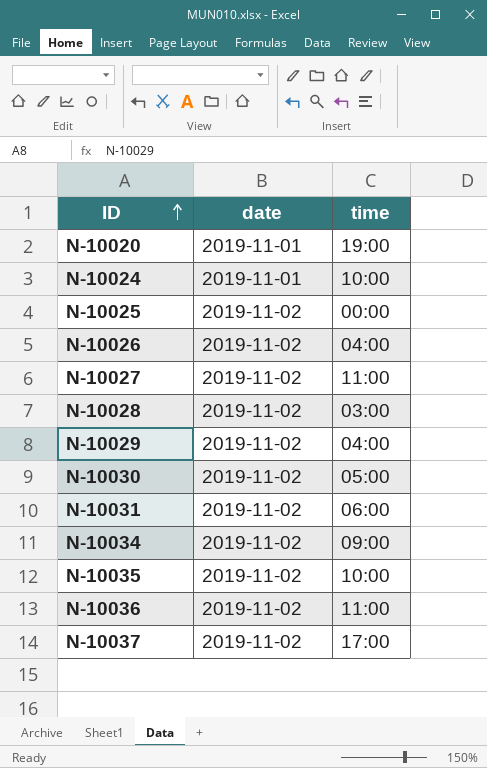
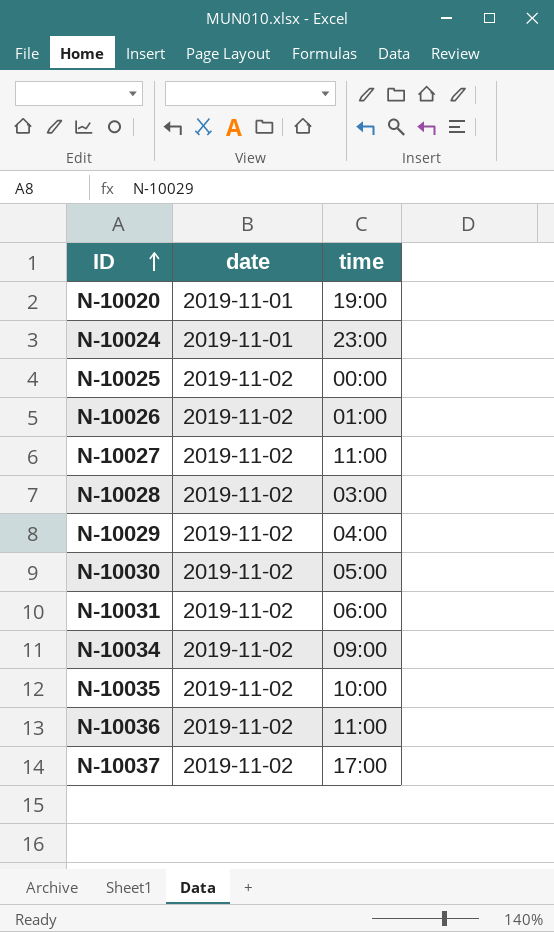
N-10024 | time: 10:00 -> 23:00
N-10026 | time: 04:00 -> 01:00

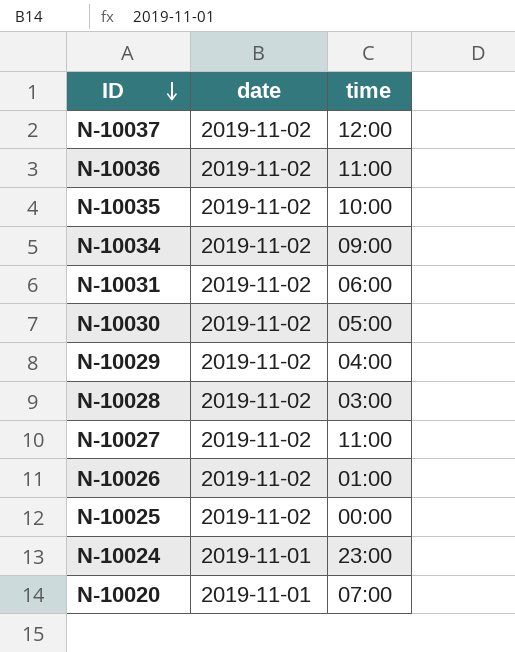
row order: ID ascending -> ID descending
N-10037 | time: 17:00 -> 12:00
N-10020 | time: 19:00 -> 07:00

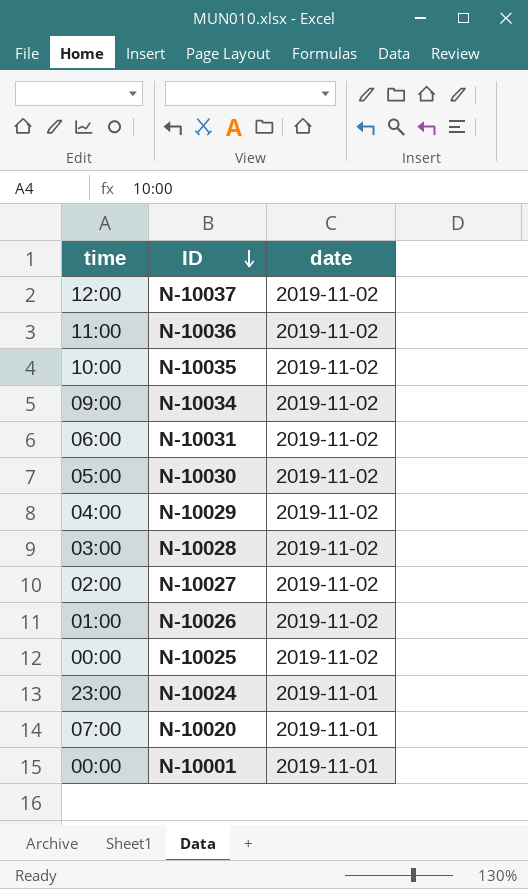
column time | position: 3 -> 1
N-10027 | time: 11:00 -> 02:00
row N-10001: none -> 00:00 | 2019-11-01

